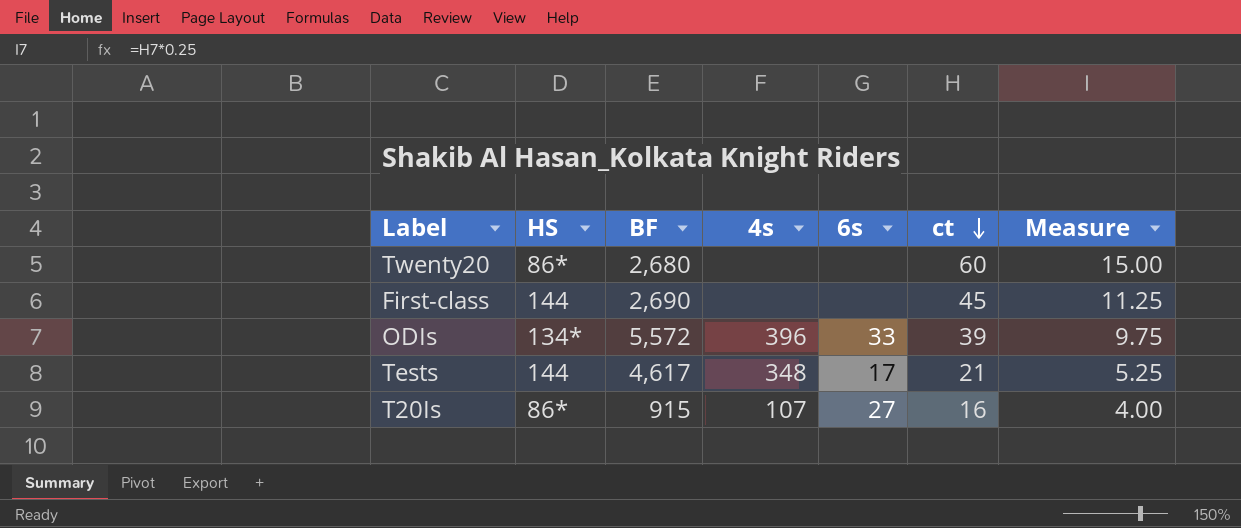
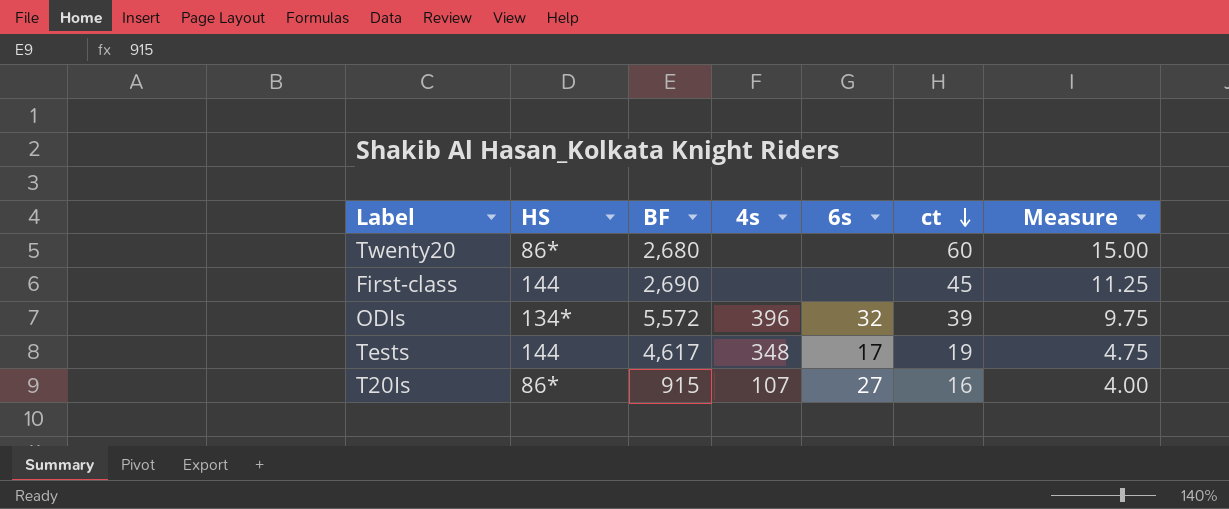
ODIs | 6s: 33 -> 32
Tests | ct: 21 -> 19
Tests | Measure: 5.25 -> 4.75

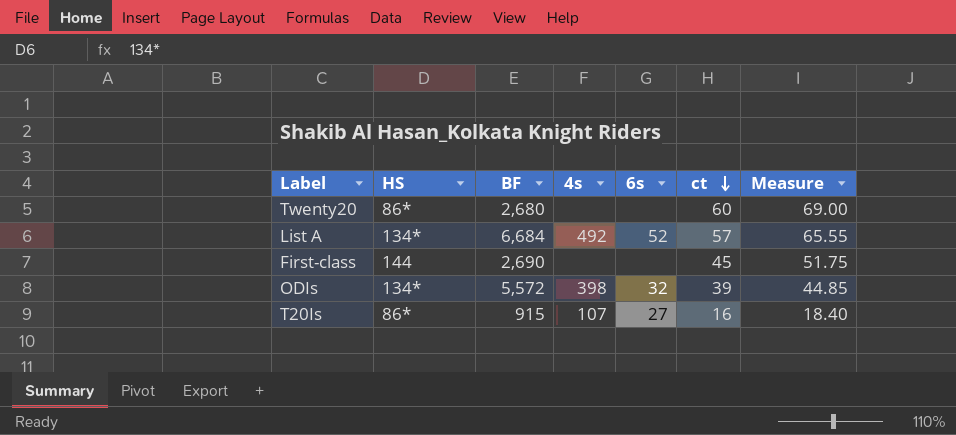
column Measure | formula: [ct] * 0.25 -> [ct] * 1.15
row Tests: 144 | 4,617 | 348 | 17 | 19 | 4.75 -> none
row List A: none -> 134* | 6,684 | 492 | 52 | 57 | 65.55
ODIs | 4s: 396 -> 398

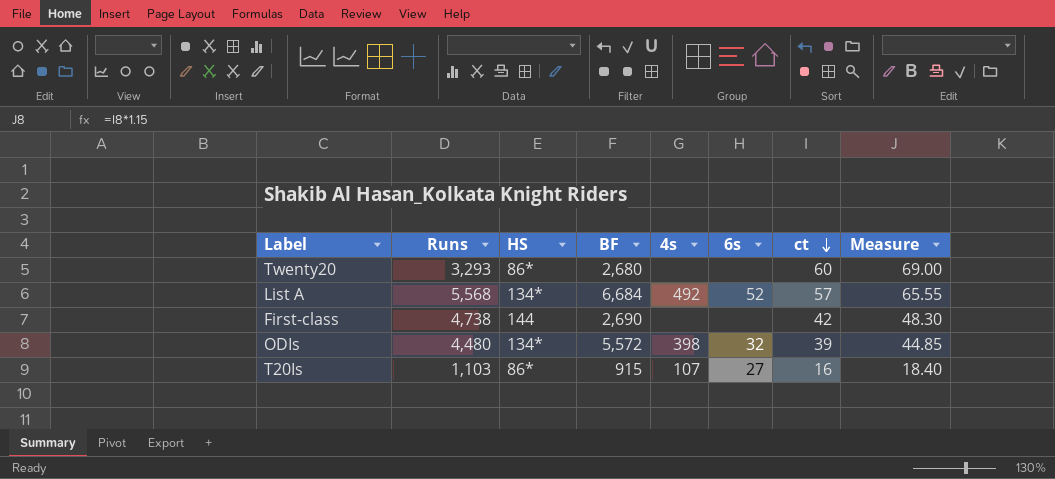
column Runs | position: none -> 2
First-class | ct: 45 -> 42
First-class | Measure: 51.75 -> 48.30

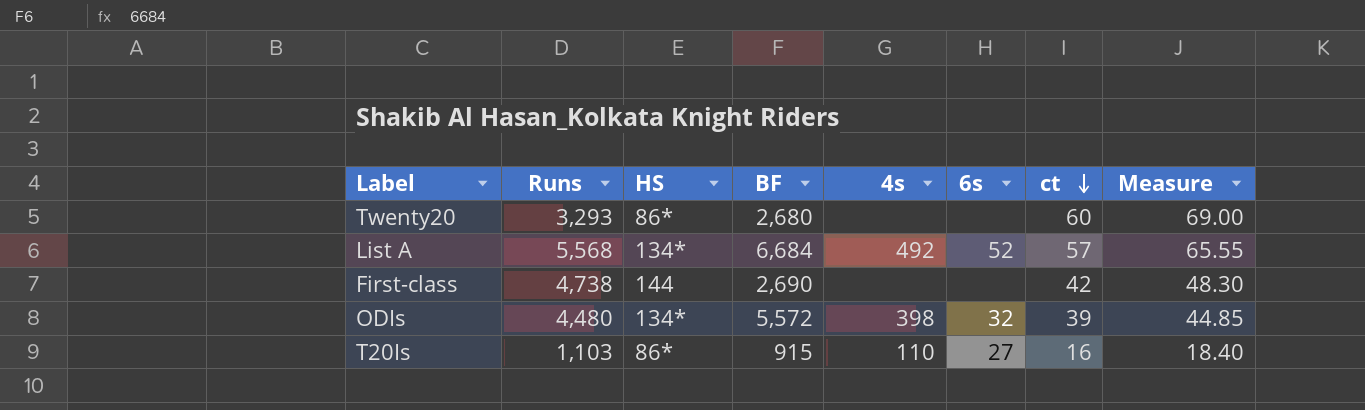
T20Is | 4s: 107 -> 110

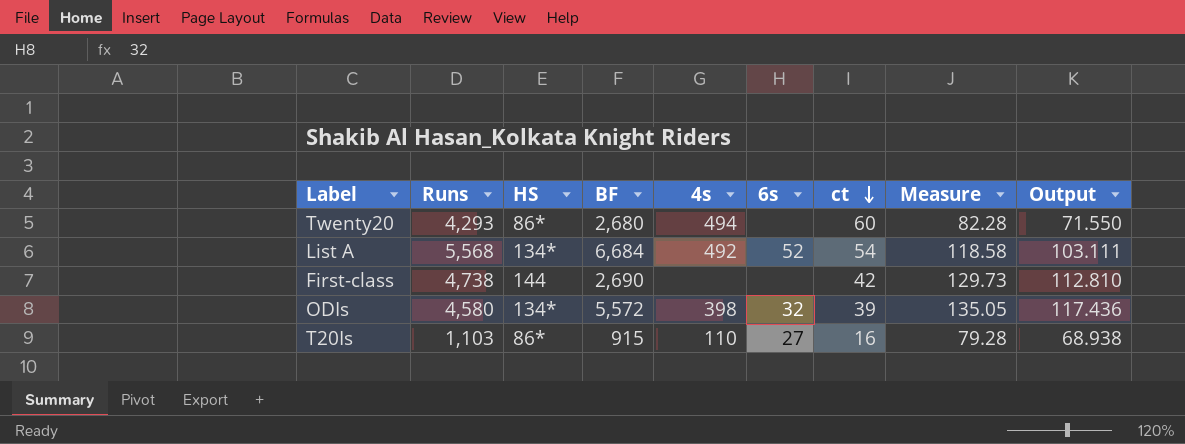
column Measure | formula: [ct] * 1.15 -> [Output] * 1.15
column Output | formula: none -> [Runs] / [ct]
Twenty20 | Runs: 3,293 -> 4,293
Twenty20 | 4s: none -> 494
List A | ct: 57 -> 54
ODIs | Runs: 4,480 -> 4,580

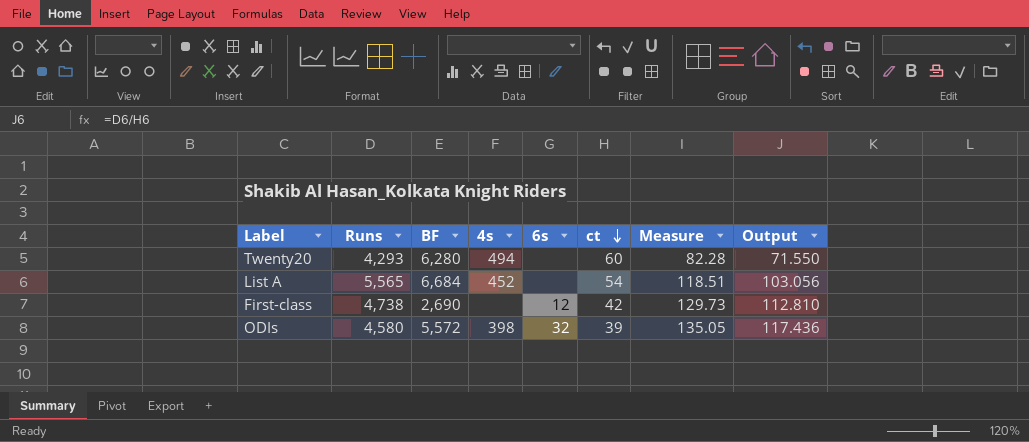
column HS | position: 3 -> none
row T20Is: 1,103 | 86* | 915 | 110 | 27 | 16 | 79.28 | 68.938 -> none
Twenty20 | BF: 2,680 -> 6,280
List A | Runs: 5,568 -> 5,565
List A | 4s: 492 -> 452
List A | 6s: 52 -> none
List A | Measure: 118.58 -> 118.51
List A | Output: 103.111 -> 103.056
First-class | 6s: none -> 12

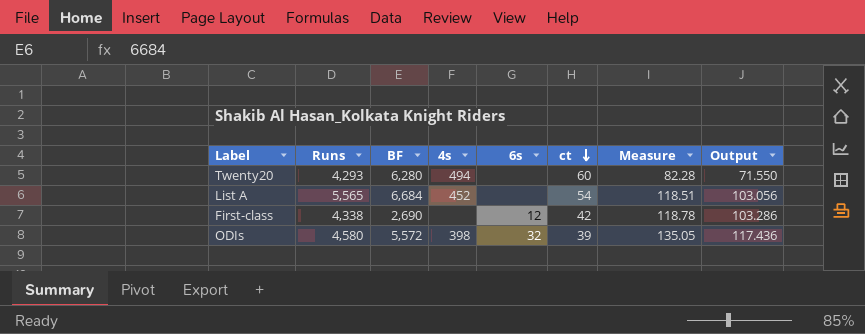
First-class | Runs: 4,738 -> 4,338
First-class | Measure: 129.73 -> 118.78
First-class | Output: 112.810 -> 103.286

